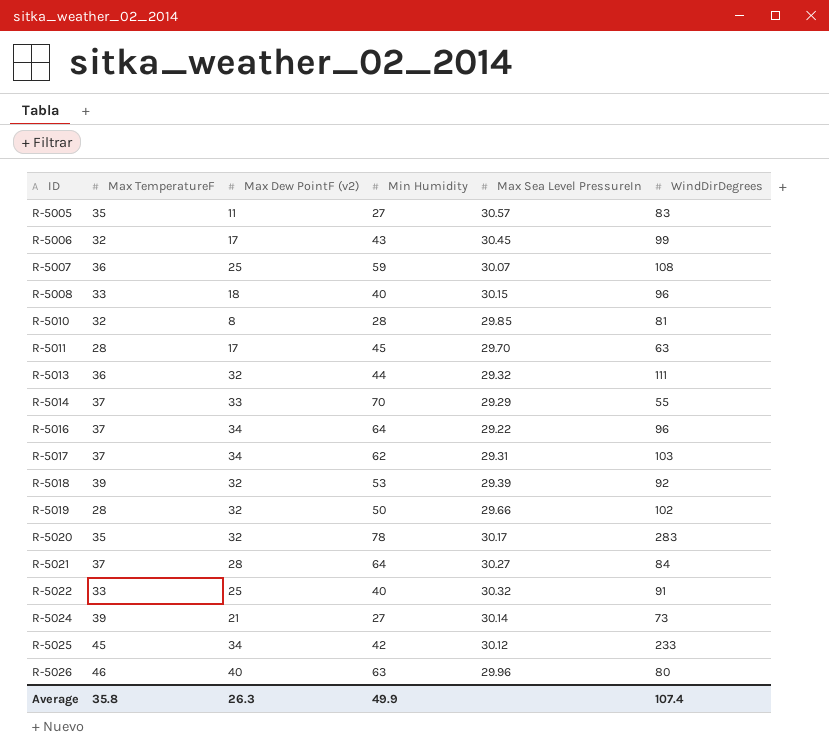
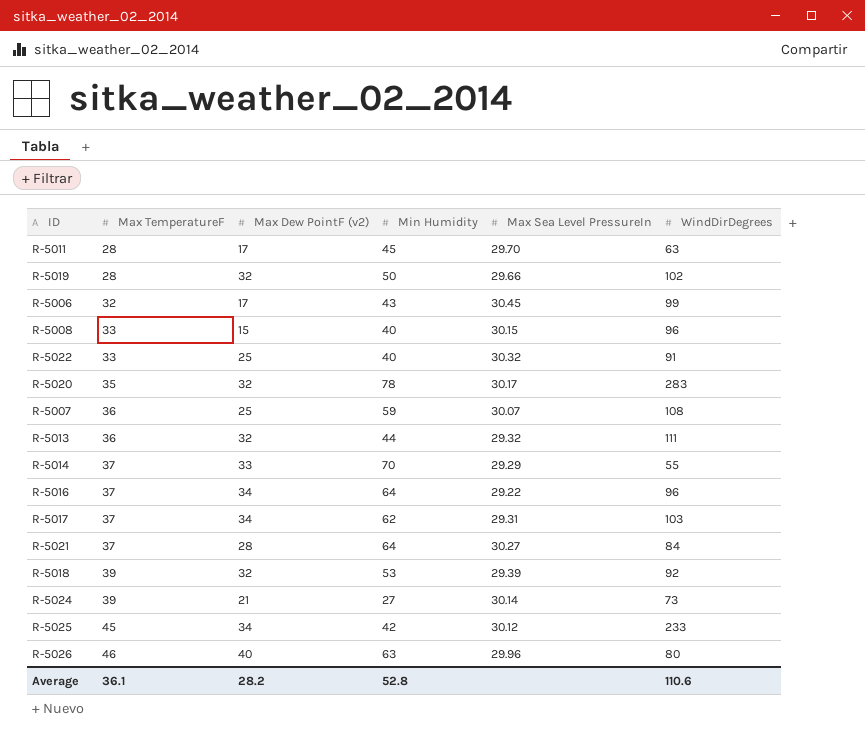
row order: ID ascending -> Max TemperatureF ascending
row R-5005: 35 | 11 | 27 | 30.57 | 83 -> none
row R-5010: 32 | 8 | 28 | 29.85 | 81 -> none
R-5008 | Max Dew PointF (v2): 18 -> 15
Average | Max TemperatureF: 35.8 -> 36.1
Average | Max Dew PointF (v2): 26.3 -> 28.2
Average | Min Humidity: 49.9 -> 52.8
Average | WindDirDegrees: 107.4 -> 110.6

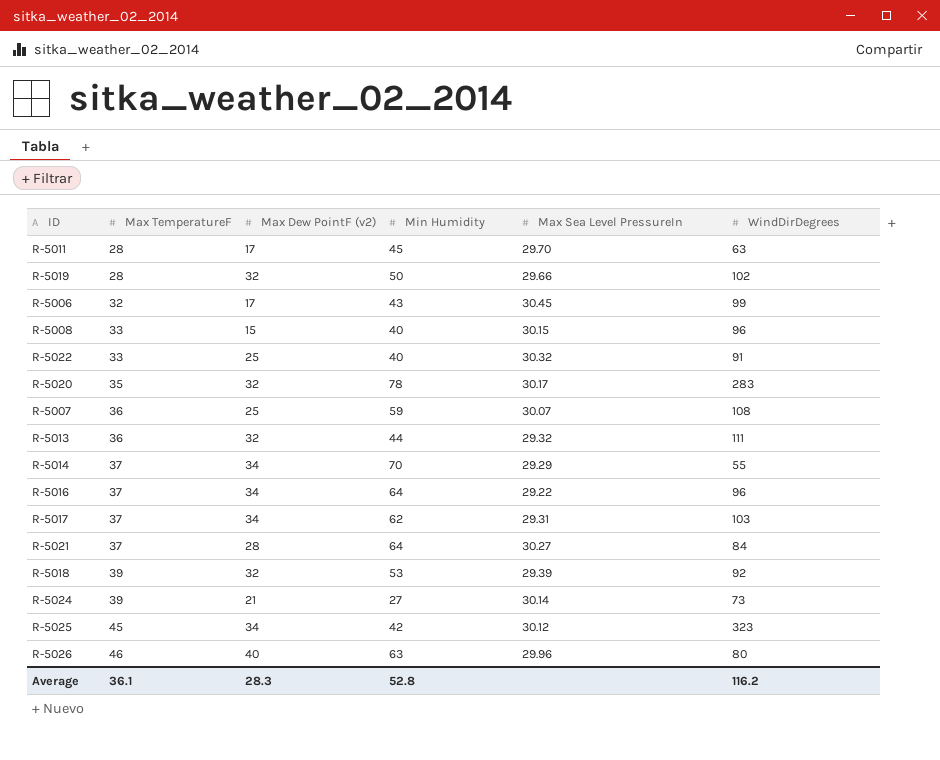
R-5014 | Max Dew PointF (v2): 33 -> 34
R-5025 | WindDirDegrees: 233 -> 323
Average | Max Dew PointF (v2): 28.2 -> 28.3
Average | WindDirDegrees: 110.6 -> 116.2

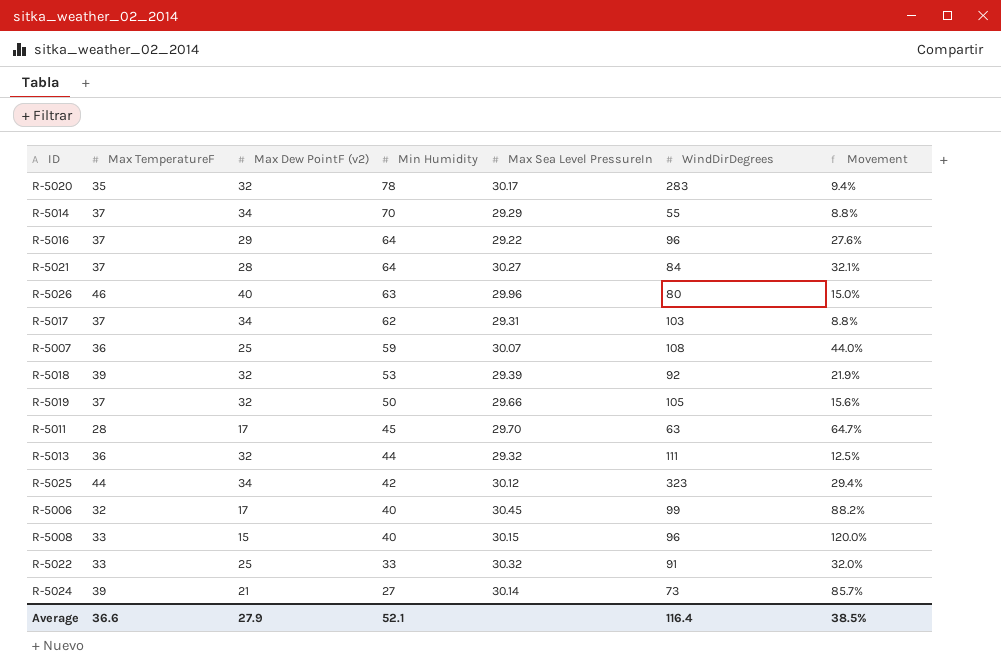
row order: Max TemperatureF ascending -> Min Humidity descending
column Movement | formula: none -> ([Max TemperatureF] - [Max Dew PointF (v2)]) / [Max Dew PointF (v2)]
R-5016 | Max Dew PointF (v2): 34 -> 29
R-5019 | Max TemperatureF: 28 -> 37
R-5019 | WindDirDegrees: 102 -> 105
R-5025 | Max TemperatureF: 45 -> 44
R-5006 | Min Humidity: 43 -> 40
R-5022 | Min Humidity: 40 -> 33
Average | Max TemperatureF: 36.1 -> 36.6
Average | Max Dew PointF (v2): 28.3 -> 27.9
Average | Min Humidity: 52.8 -> 52.1
Average | WindDirDegrees: 116.2 -> 116.4

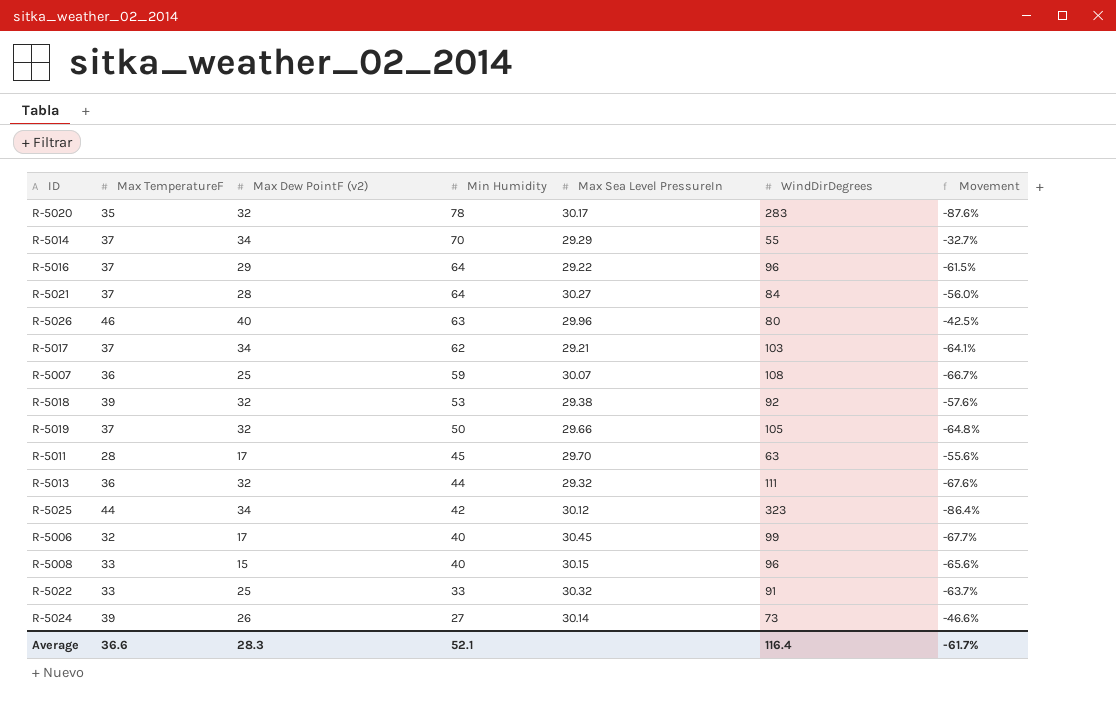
column Movement | formula: ([Max TemperatureF] - [Max Dew PointF (v2)]) / [Max Dew PointF (v2)] -> ([Max TemperatureF] - [WindDirDegrees]) / [WindDirDegrees]
R-5017 | Max Sea Level PressureIn: 29.31 -> 29.21
R-5018 | Max Sea Level PressureIn: 29.39 -> 29.38
R-5024 | Max Dew PointF (v2): 21 -> 26
Average | Max Dew PointF (v2): 27.9 -> 28.3
Average | Movement: 38.5% -> -61.7%

